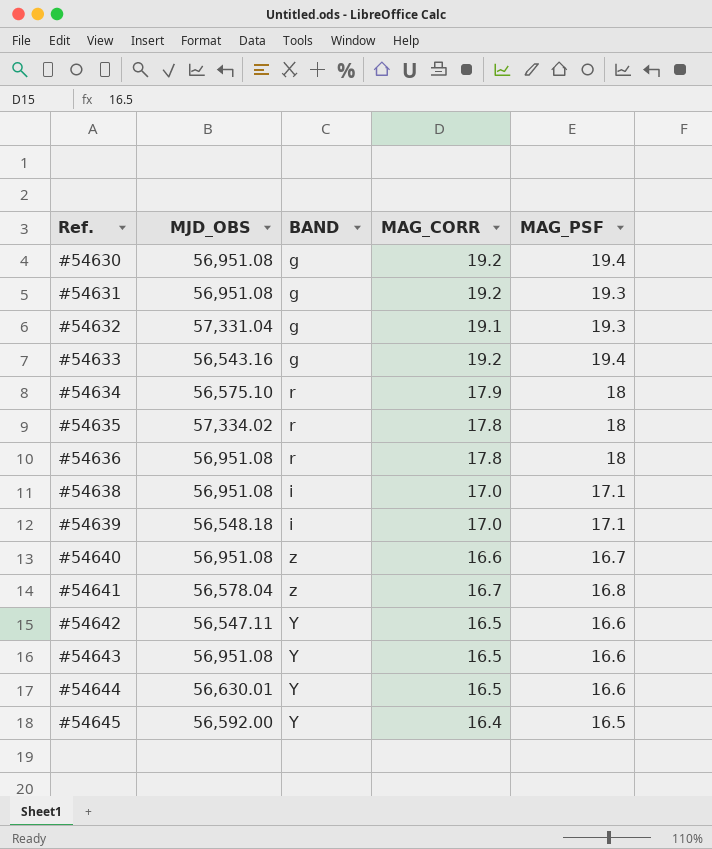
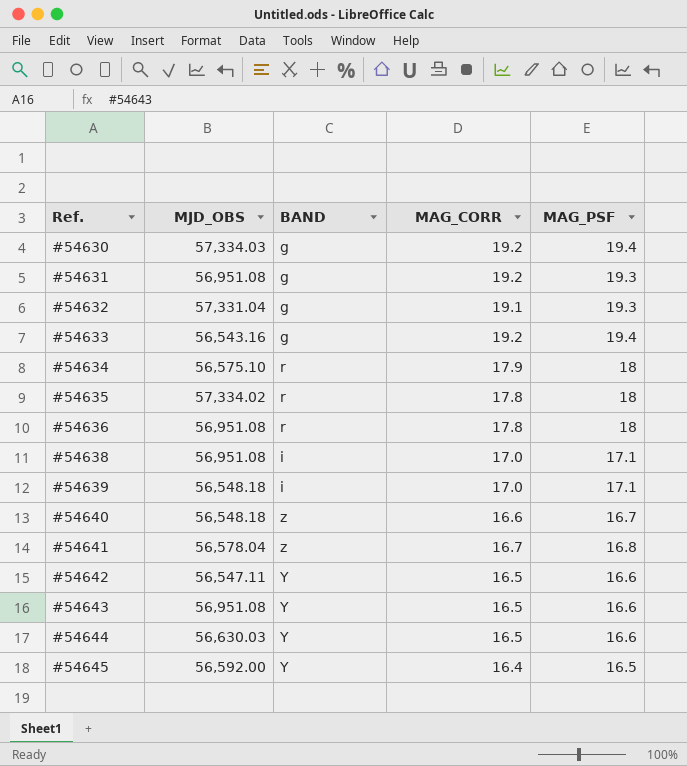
#54630 | MJD_OBS: 56,951.08 -> 57,334.03
#54640 | MJD_OBS: 56,951.08 -> 56,548.18
#54644 | MJD_OBS: 56,630.01 -> 56,630.03

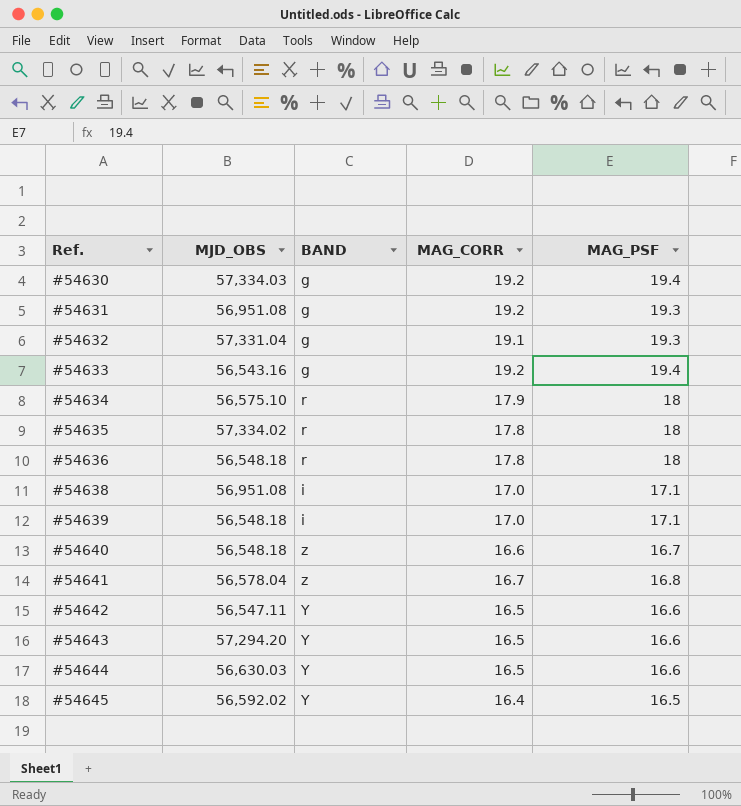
#54636 | MJD_OBS: 56,951.08 -> 56,548.18
#54643 | MJD_OBS: 56,951.08 -> 57,294.20
#54645 | MJD_OBS: 56,592.00 -> 56,592.02

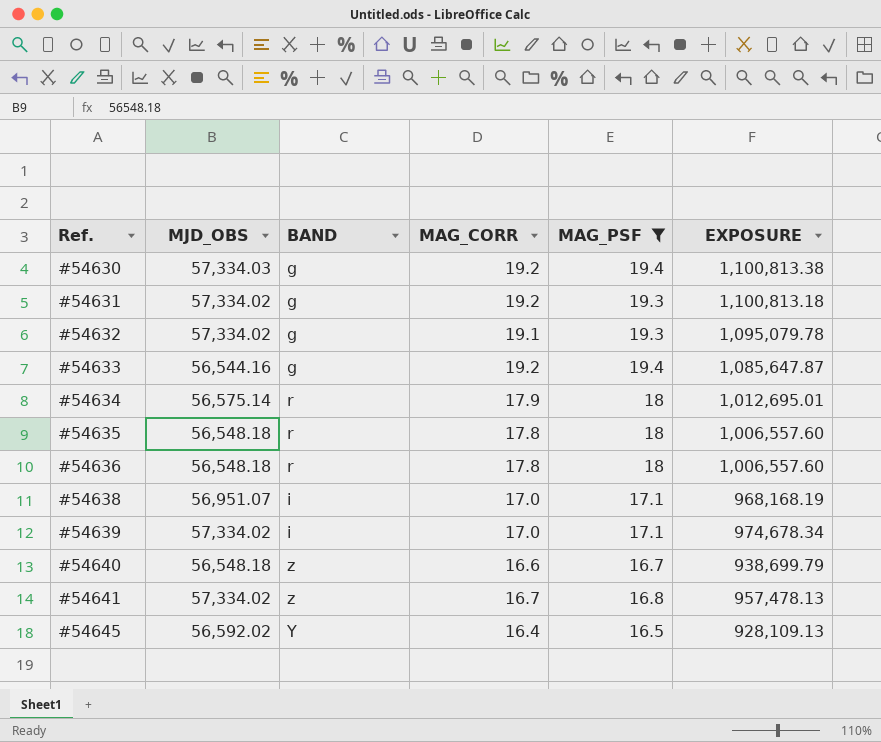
filter: none -> MAG_PSF != 16.6
column EXPOSURE | formula: none -> [MJD_OBS] * [MAG_CORR]
#54631 | MJD_OBS: 56,951.08 -> 57,334.02
#54632 | MJD_OBS: 57,331.04 -> 57,334.02
#54633 | MJD_OBS: 56,543.16 -> 56,544.16
#54634 | MJD_OBS: 56,575.10 -> 56,575.14
#54635 | MJD_OBS: 57,334.02 -> 56,548.18
#54638 | MJD_OBS: 56,951.08 -> 56,951.07
#54639 | MJD_OBS: 56,548.18 -> 57,334.02
#54641 | MJD_OBS: 56,578.04 -> 57,334.02

